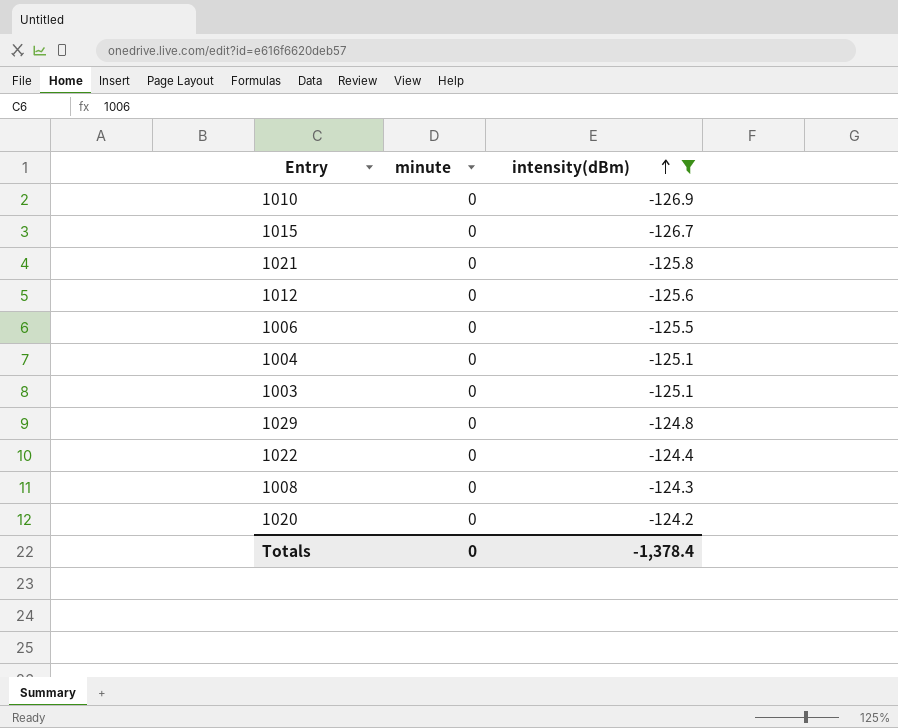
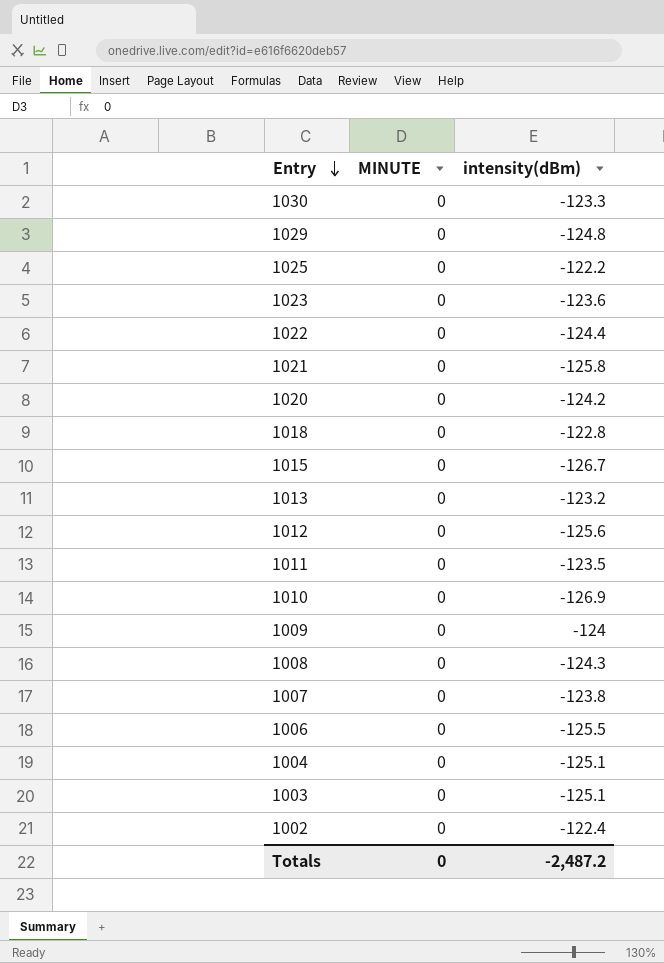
filter: intensity(dBm) <= -124.2 -> none
row order: intensity(dBm) ascending -> Entry descending
column name: minute -> MINUTE
Totals | intensity(dBm): -1,378.4 -> -2,487.2

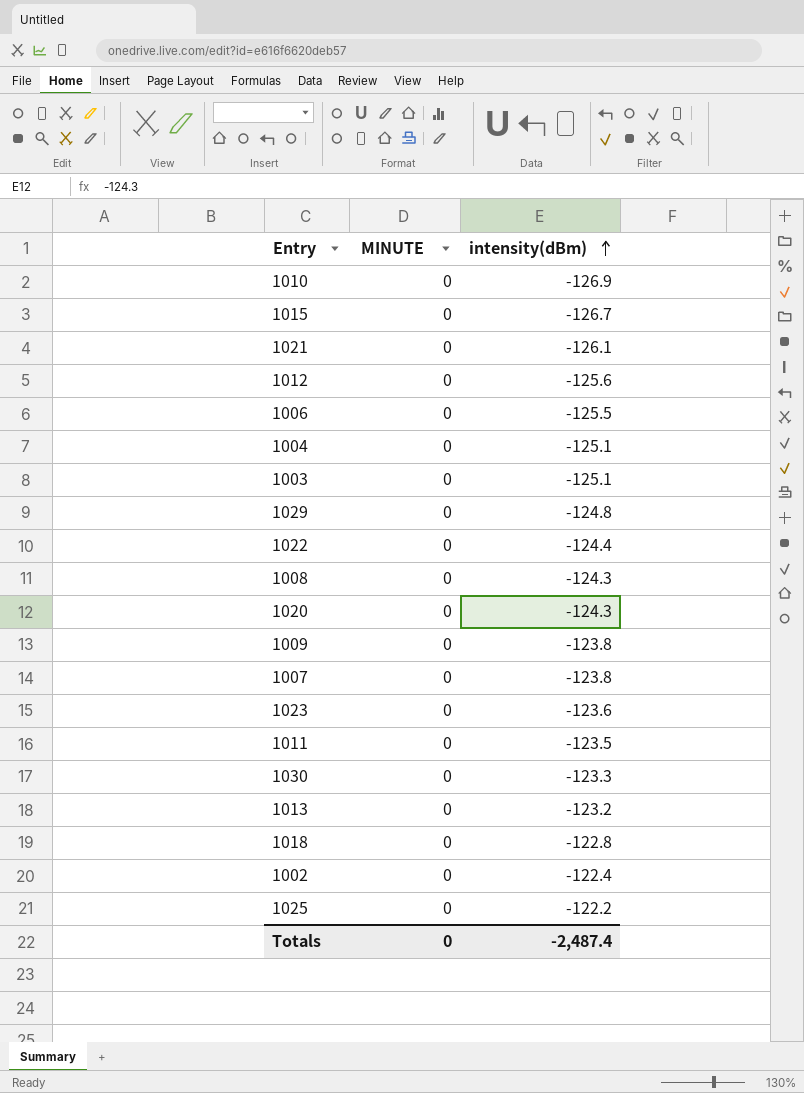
row order: Entry descending -> intensity(dBm) ascending
1021 | intensity(dBm): -125.8 -> -126.1
1020 | intensity(dBm): -124.2 -> -124.3
1009 | intensity(dBm): -124 -> -123.8
Totals | intensity(dBm): -2,487.2 -> -2,487.4

